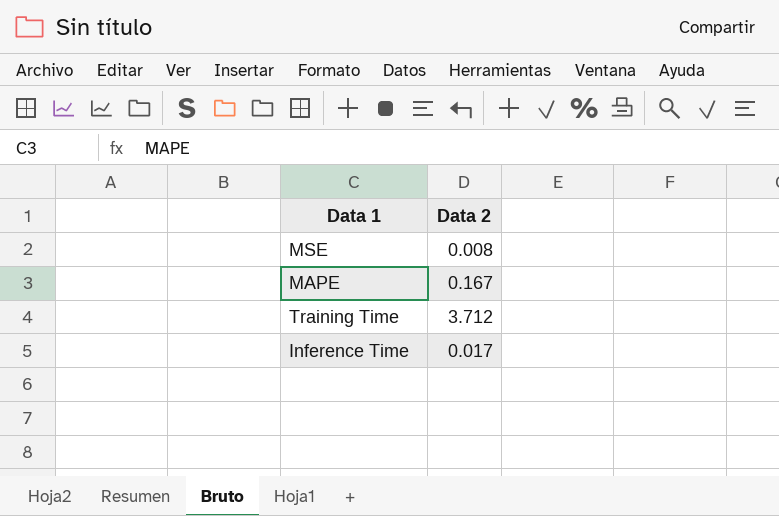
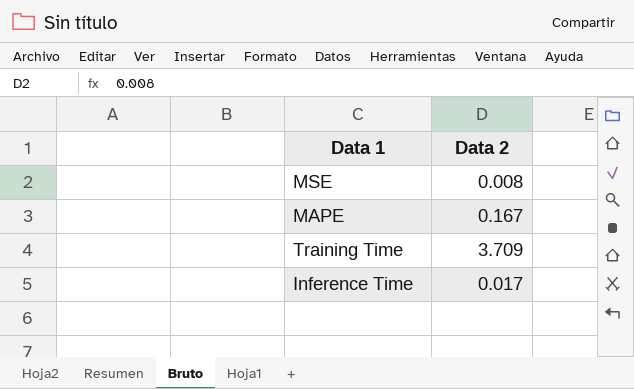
Training Time | Data 2: 3.712 -> 3.709

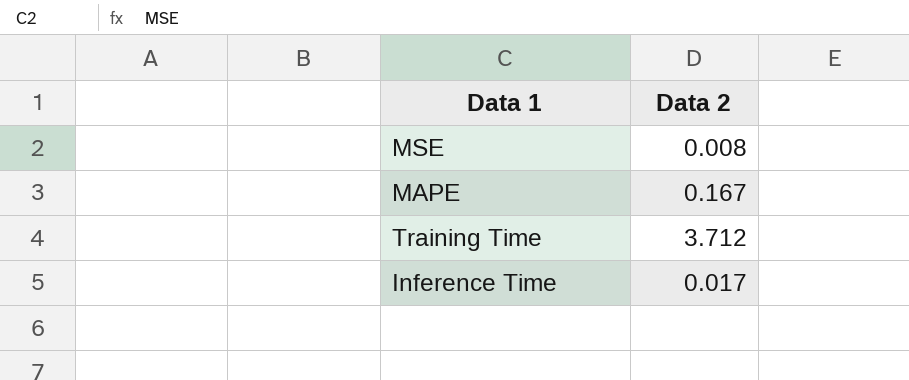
Training Time | Data 2: 3.709 -> 3.712

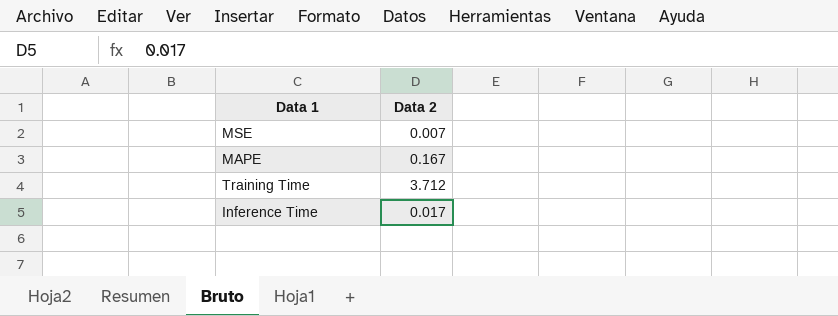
MSE | Data 2: 0.008 -> 0.007

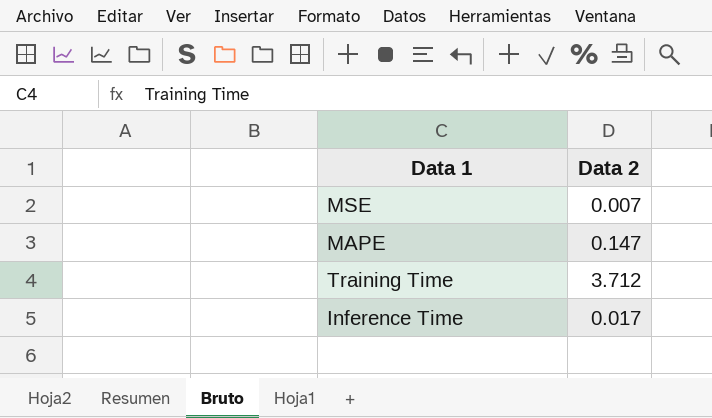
MAPE | Data 2: 0.167 -> 0.147

